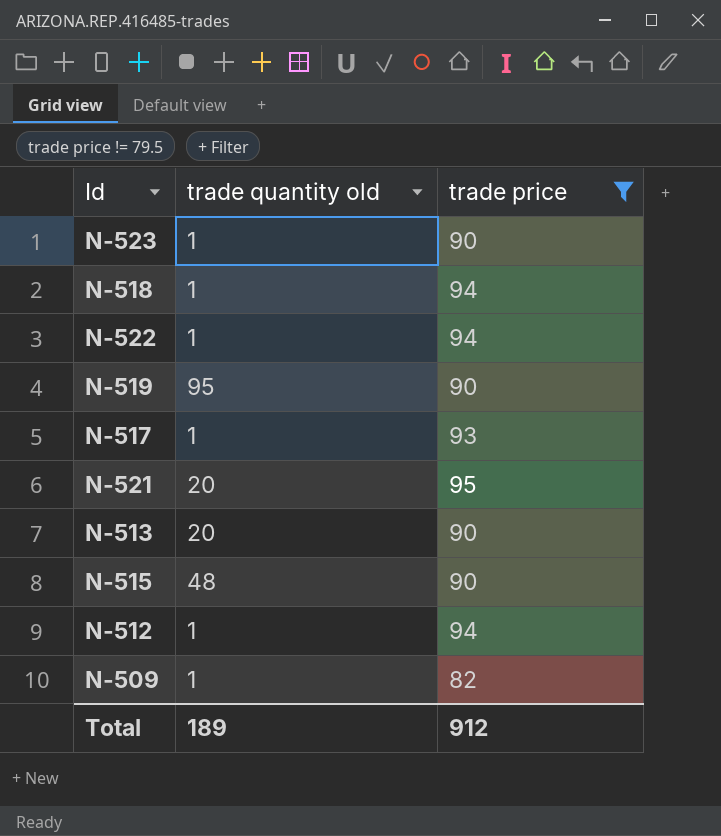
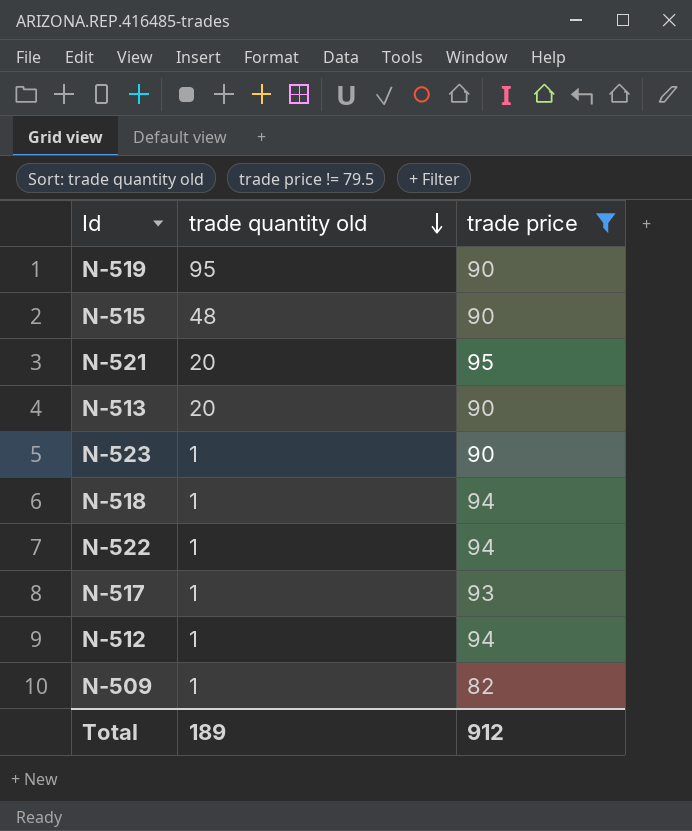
row order: none -> trade quantity old descending

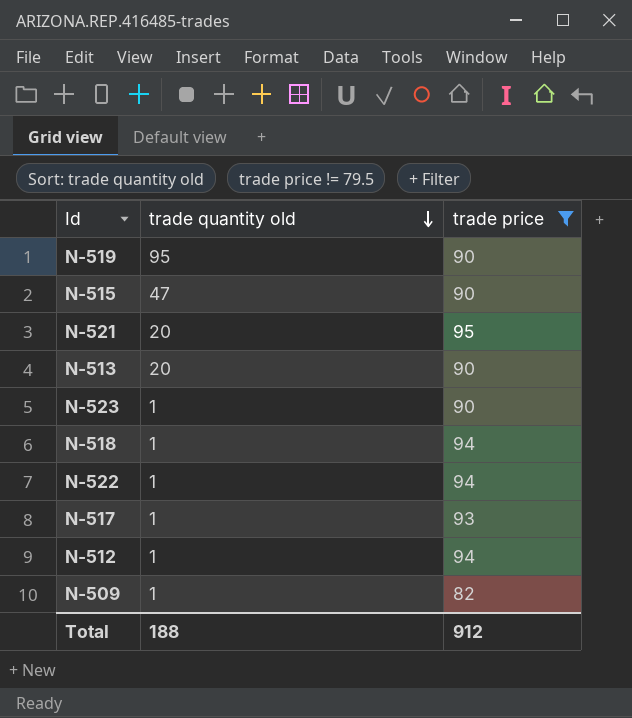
N-515 | trade quantity old: 48 -> 47
Total | trade quantity old: 189 -> 188

